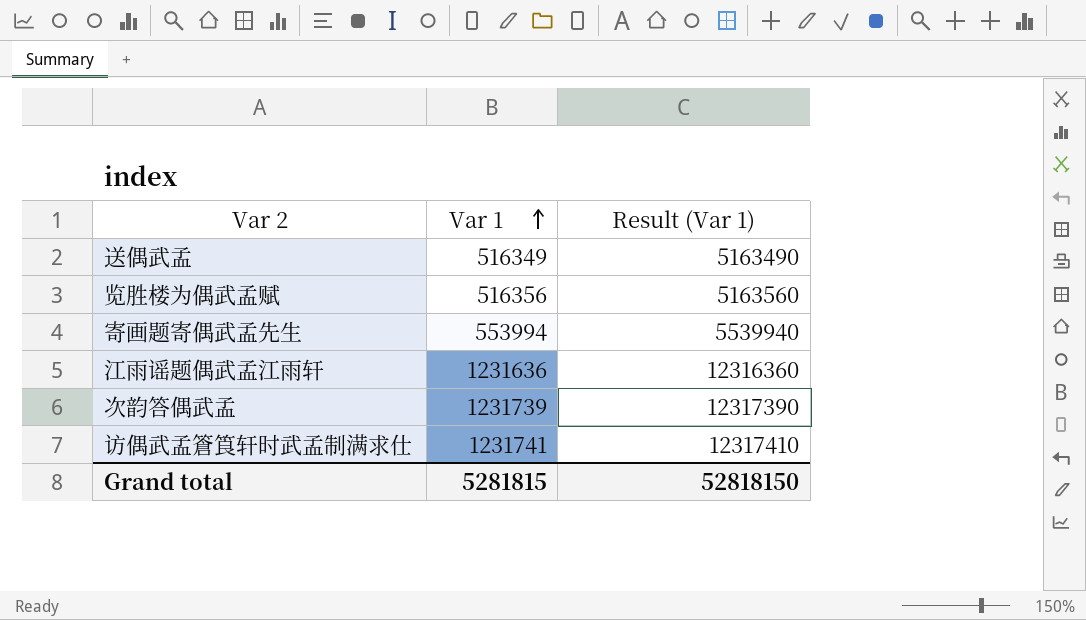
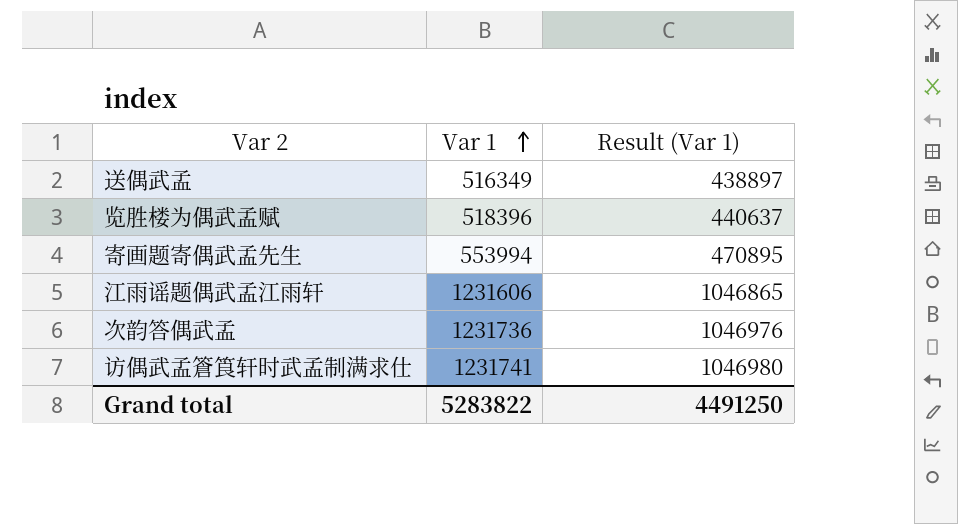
column Result (Var 1) | formula: [Var 1] * 10 -> [Var 1] * 0.85
览胜楼为偶武孟赋 | Var 1: 516356 -> 518396
江雨谣题偶武孟江雨轩 | Var 1: 1231636 -> 1231606
次韵答偶武孟 | Var 1: 1231739 -> 1231736
Grand total | Var 1: 5281815 -> 5283822
Grand total | Result (Var 1): 52818150 -> 4491250

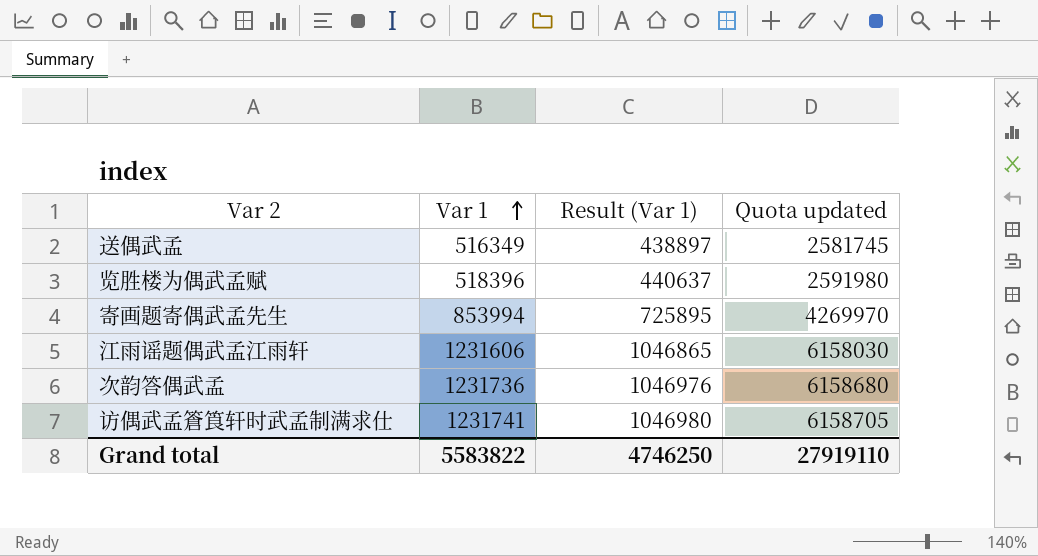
column Quota updated | formula: none -> [Var 1] * 5
寄画题寄偶武孟先生 | Var 1: 553994 -> 853994
寄画题寄偶武孟先生 | Result (Var 1): 470895 -> 725895
Grand total | Var 1: 5283822 -> 5583822
Grand total | Result (Var 1): 4491250 -> 4746250

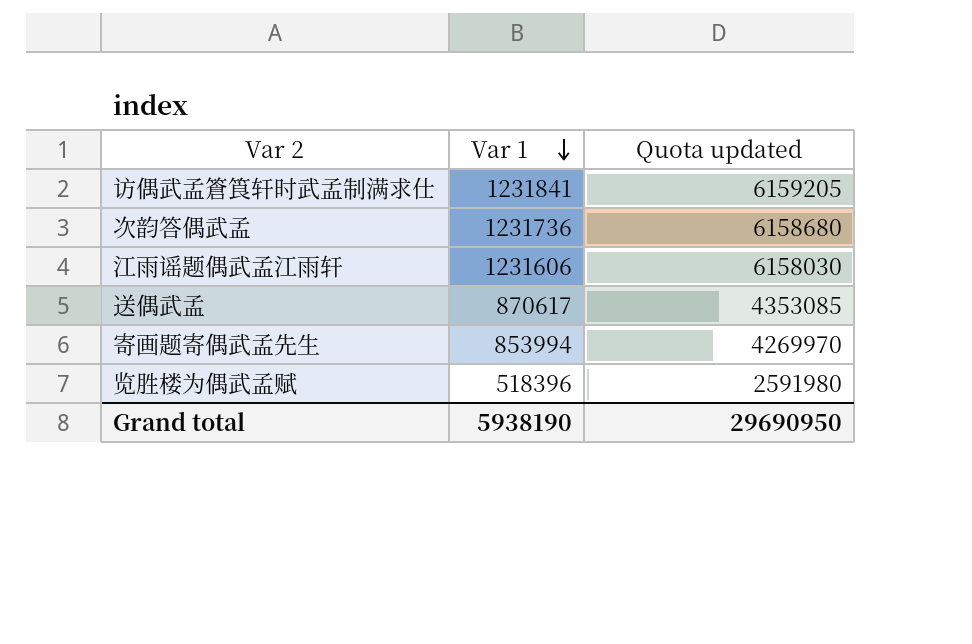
row order: Var 1 ascending -> Var 1 descending
column Result (Var 1) | formula: [Var 1] * 0.85 -> none
访偶武孟篬筤轩时武孟制满求仕 | Var 1: 1231741 -> 1231841
访偶武孟篬筤轩时武孟制满求仕 | Quota updated: 6158705 -> 6159205
送偶武孟 | Var 1: 516349 -> 870617
送偶武孟 | Quota updated: 2581745 -> 4353085
Grand total | Var 1: 5583822 -> 5938190
Grand total | Quota updated: 27919110 -> 29690950

